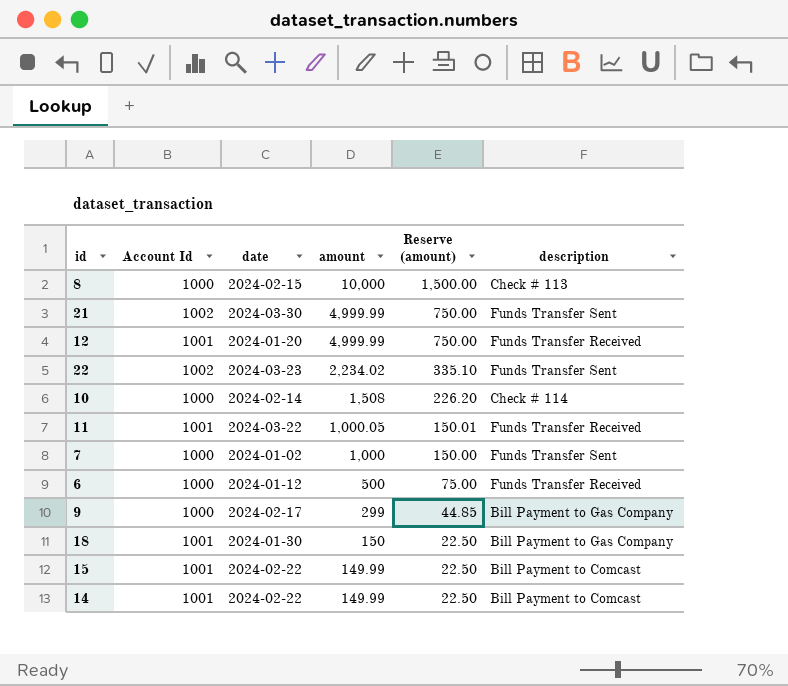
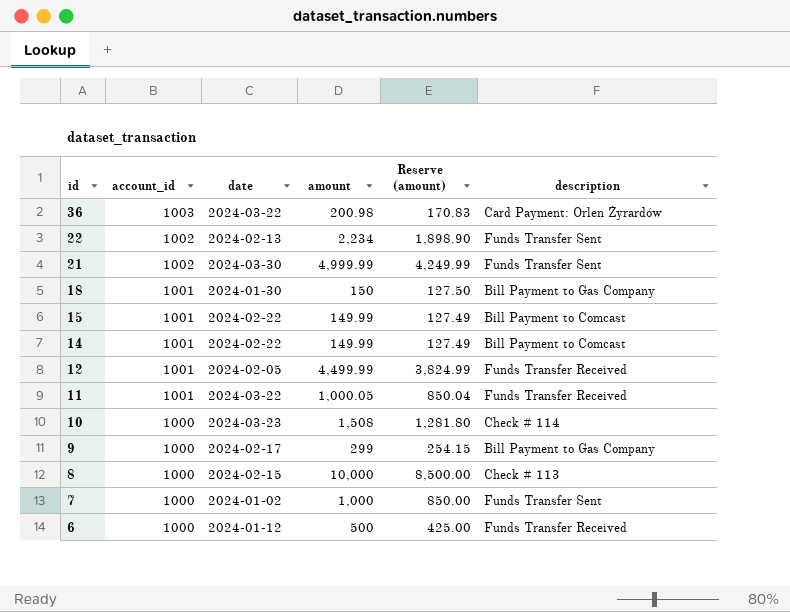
row order: amount descending -> id descending
column name: Account Id -> account_id
column Reserve (amount) | formula: [amount] * 0.15 -> [amount] * 0.85
row 36: none -> 1003 | 2024-03-22 | 200.98 | 170.83 | Card Payment: Orlen Żyrardów
22 | date: 2024-03-23 -> 2024-02-13
22 | amount: 2,234.02 -> 2,234
12 | date: 2024-01-20 -> 2024-02-05
12 | amount: 4,999.99 -> 4,499.99
10 | date: 2024-02-14 -> 2024-03-23

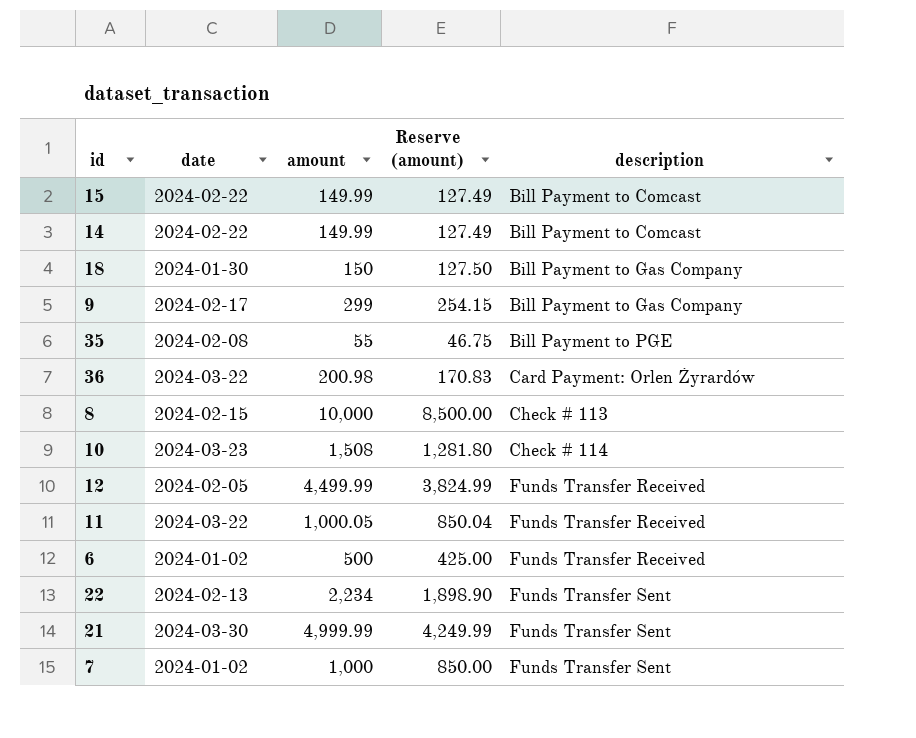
row order: id descending -> description ascending
column account_id | position: 2 -> none
row 35: none -> 2024-02-08 | 55 | 46.75 | Bill Payment to PGE
6 | date: 2024-01-12 -> 2024-01-02

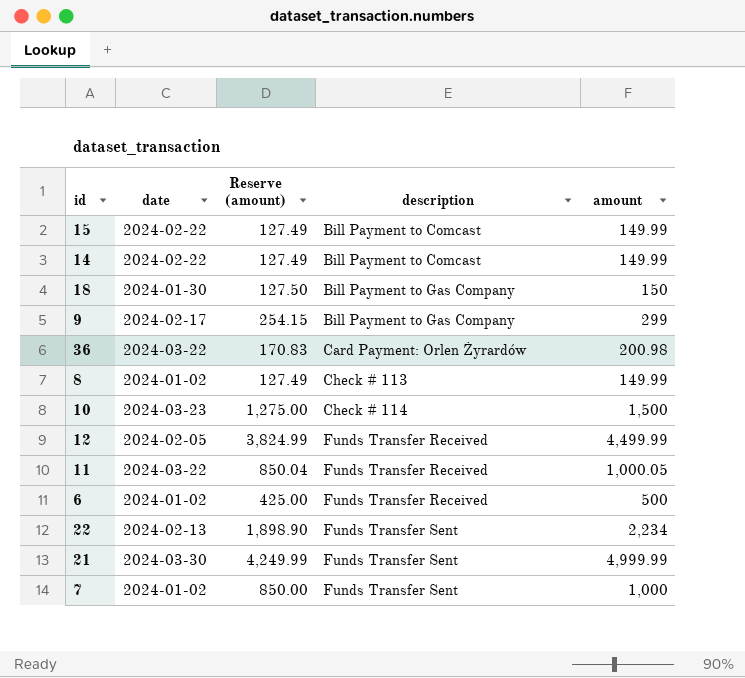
column amount | position: 3 -> 5
row 35: 2024-02-08 | 55 | 46.75 | Bill Payment to PGE -> none
8 | date: 2024-02-15 -> 2024-01-02
8 | Reserve (amount): 8,500.00 -> 127.49
8 | amount: 10,000 -> 149.99
10 | Reserve (amount): 1,281.80 -> 1,275.00
10 | amount: 1,508 -> 1,500

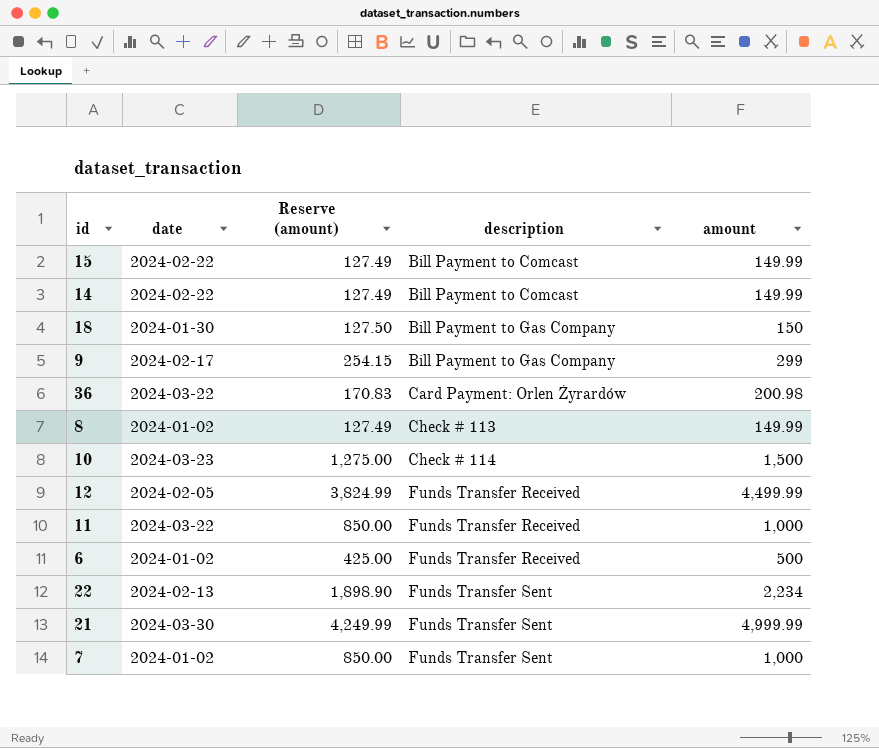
11 | Reserve (amount): 850.04 -> 850.00
11 | amount: 1,000.05 -> 1,000

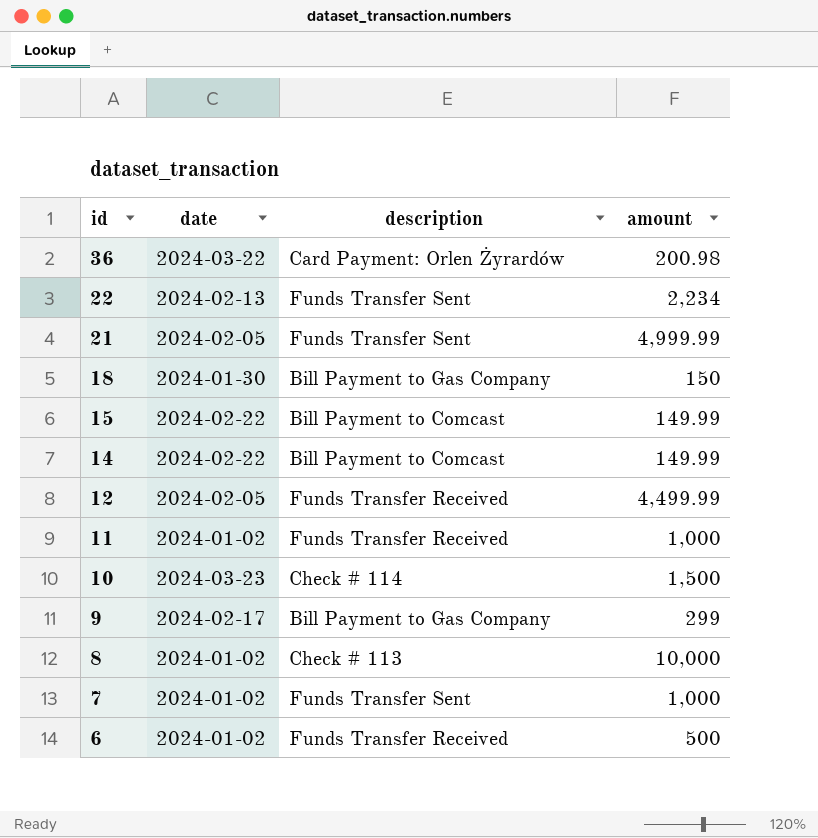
row order: description ascending -> id descending
column Reserve (amount) | formula: [amount] * 0.85 -> none
21 | date: 2024-03-30 -> 2024-02-05
11 | date: 2024-03-22 -> 2024-01-02
8 | amount: 149.99 -> 10,000

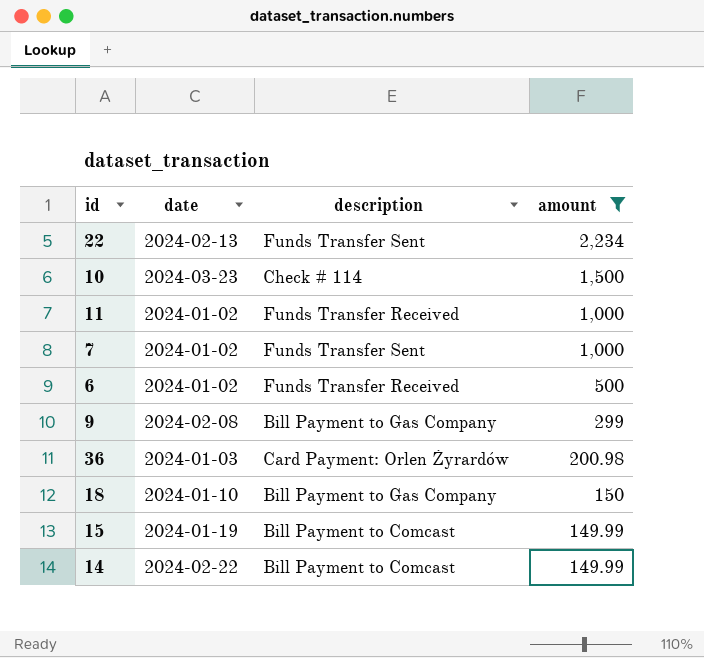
filter: none -> amount <= 2,234
row order: id descending -> amount descending
9 | date: 2024-02-17 -> 2024-02-08
36 | date: 2024-03-22 -> 2024-01-03
18 | date: 2024-01-30 -> 2024-01-10
15 | date: 2024-02-22 -> 2024-01-19

